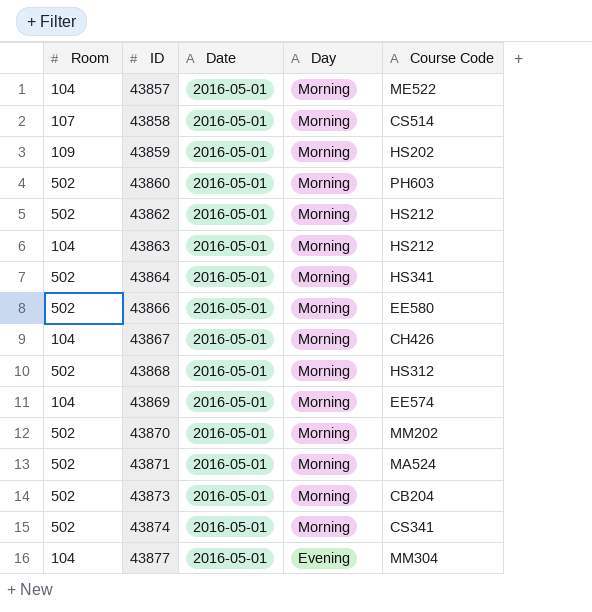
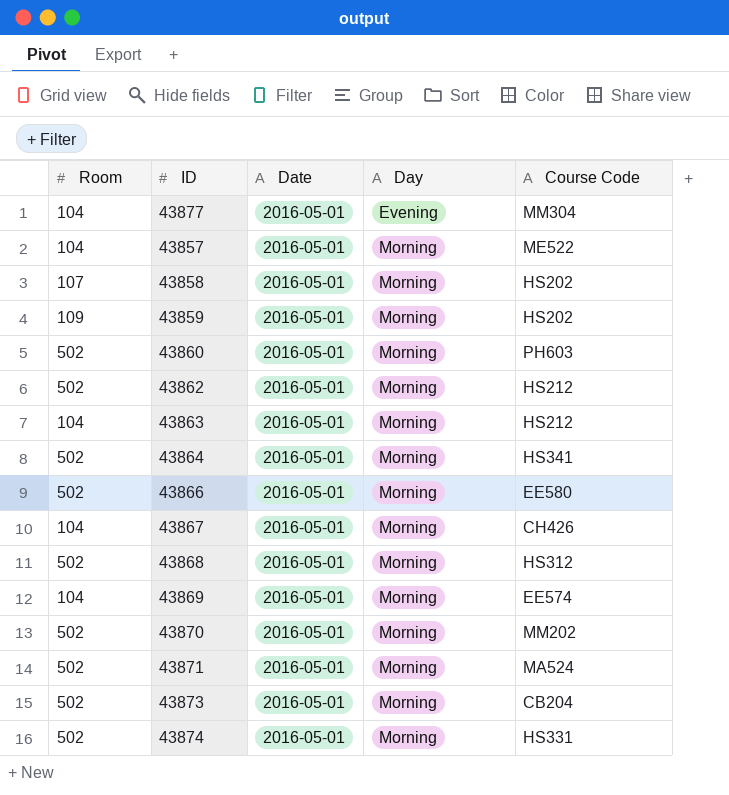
row order: ID ascending -> Day ascending
43858 | Course Code: CS514 -> HS202
43874 | Course Code: CS341 -> HS331

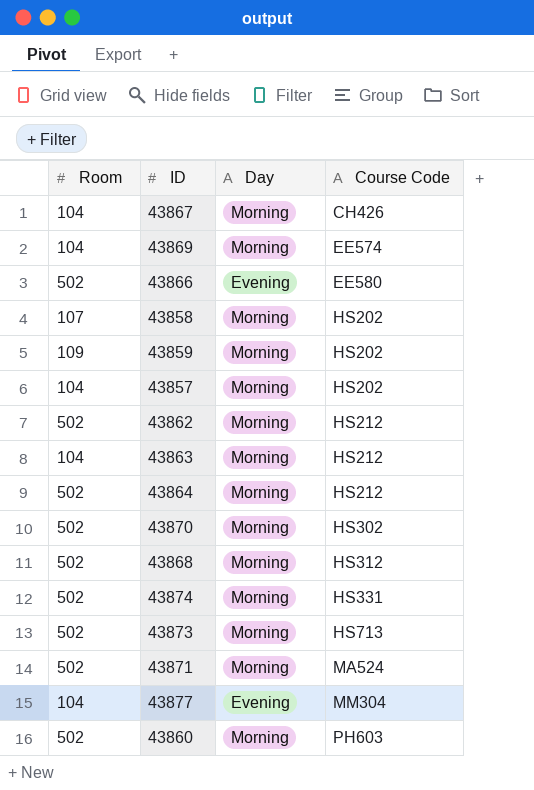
row order: Day ascending -> Course Code ascending
column Date | position: 3 -> none
43866 | Day: Morning -> Evening
43857 | Course Code: ME522 -> HS202
43864 | Course Code: HS341 -> HS212
43870 | Course Code: MM202 -> HS302
43873 | Course Code: CB204 -> HS713

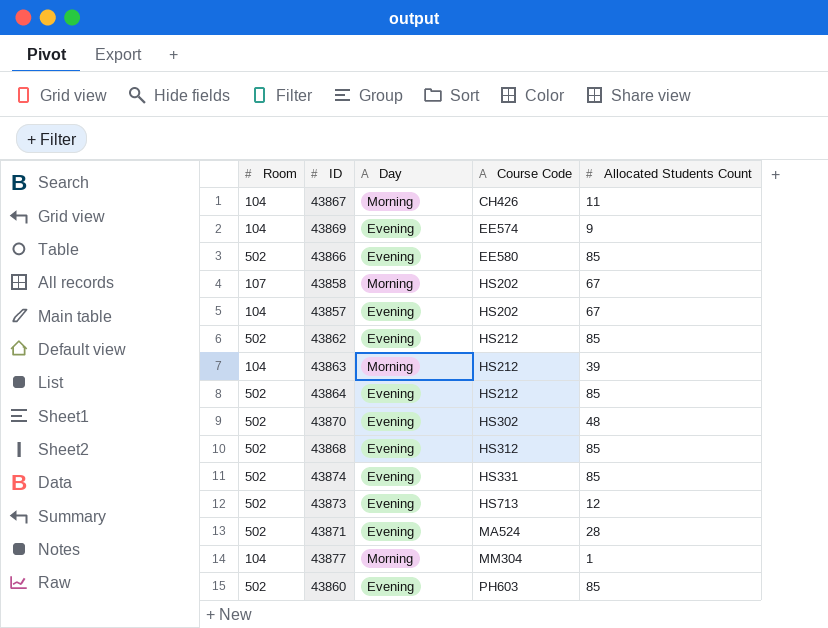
column Allocated Students Count | position: none -> 5
row 43859: 109 | Morning | HS202 -> none
43869 | Day: Morning -> Evening
43857 | Day: Morning -> Evening
43862 | Day: Morning -> Evening
43864 | Day: Morning -> Evening
43870 | Day: Morning -> Evening
43868 | Day: Morning -> Evening
43874 | Day: Morning -> Evening
43873 | Day: Morning -> Evening
43871 | Day: Morning -> Evening
43877 | Day: Evening -> Morning
43860 | Day: Morning -> Evening

